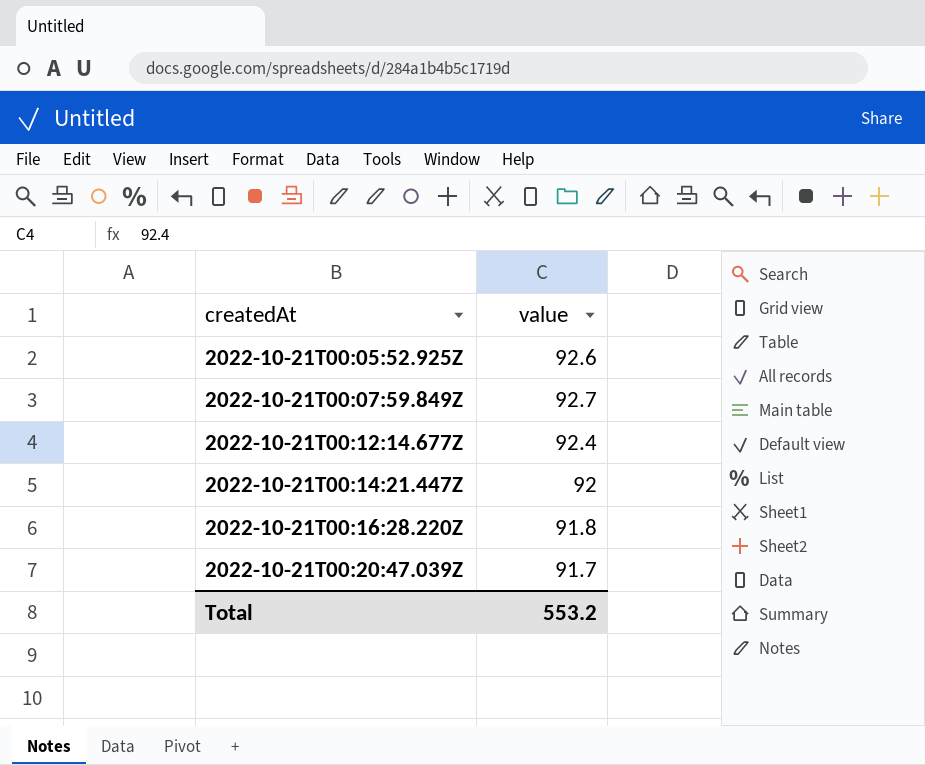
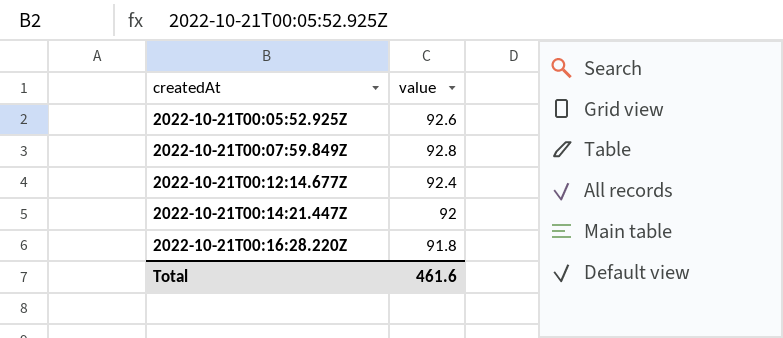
row 2022-10-21T00:20:47.039Z: 91.7 -> none
2022-10-21T00:07:59.849Z | value: 92.7 -> 92.8
Total | value: 553.2 -> 461.6

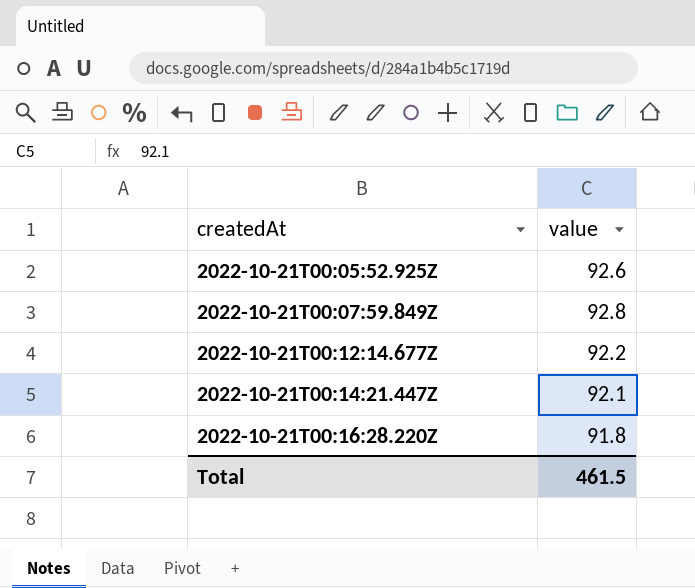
2022-10-21T00:12:14.677Z | value: 92.4 -> 92.2
2022-10-21T00:14:21.447Z | value: 92 -> 92.1
Total | value: 461.6 -> 461.5

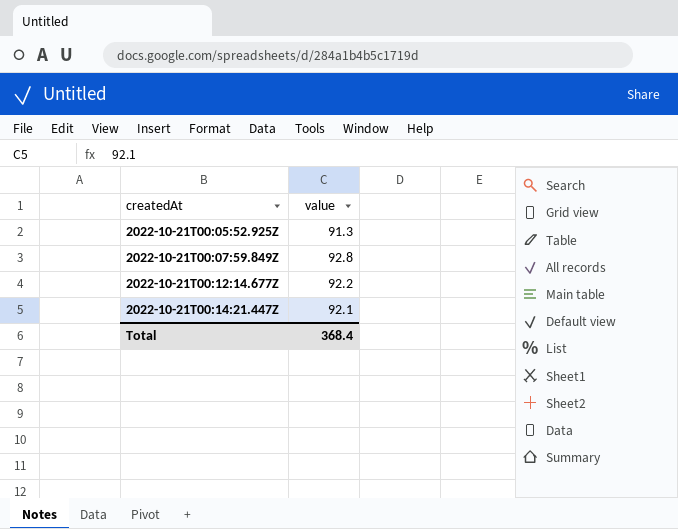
row 2022-10-21T00:16:28.220Z: 91.8 -> none
2022-10-21T00:05:52.925Z | value: 92.6 -> 91.3
Total | value: 461.5 -> 368.4

